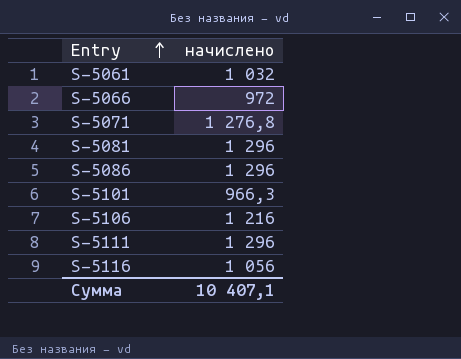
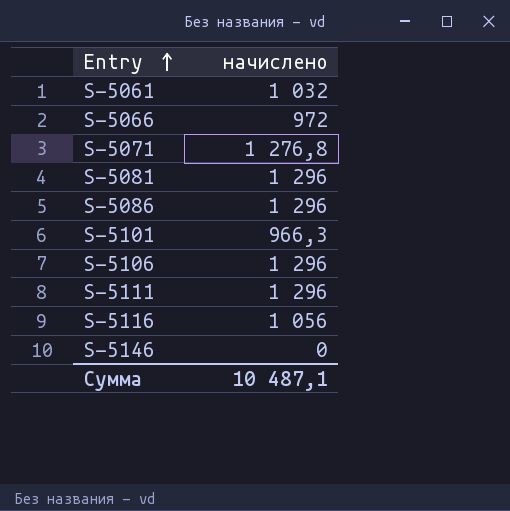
S-5106 | начислено: 1 216 -> 1 296
row S-5146: none -> 0
Сумма | начислено: 10 407,1 -> 10 487,1

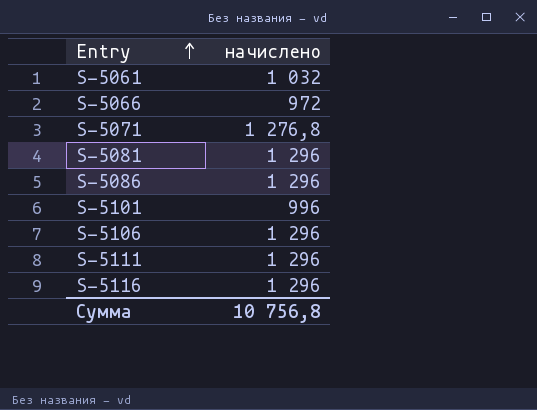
row S-5146: 0 -> none
S-5101 | начислено: 966,3 -> 996
S-5116 | начислено: 1 056 -> 1 296
Сумма | начислено: 10 487,1 -> 10 756,8

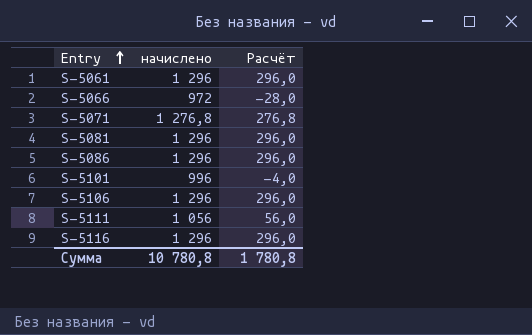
column Расчёт | formula: none -> [начислено] - 1000
S-5061 | начислено: 1 032 -> 1 296
S-5111 | начислено: 1 296 -> 1 056
Сумма | начислено: 10 756,8 -> 10 780,8

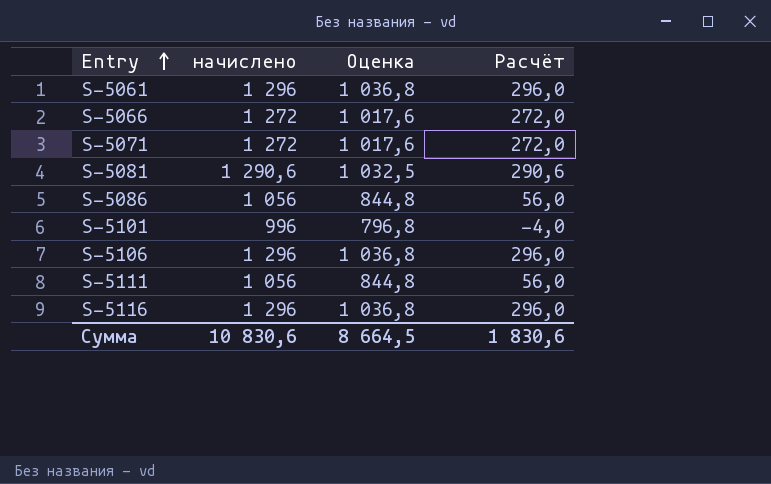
column Оценка | formula: none -> [начислено] * 0,8
S-5066 | начислено: 972 -> 1 272
S-5066 | Расчёт: -28,0 -> 272,0
S-5071 | начислено: 1 276,8 -> 1 272
S-5071 | Расчёт: 276,8 -> 272,0
S-5081 | начислено: 1 296 -> 1 290,6
S-5081 | Расчёт: 296,0 -> 290,6
S-5086 | начислено: 1 296 -> 1 056
S-5086 | Расчёт: 296,0 -> 56,0
Сумма | начислено: 10 780,8 -> 10 830,6
Сумма | Расчёт: 1 780,8 -> 1 830,6

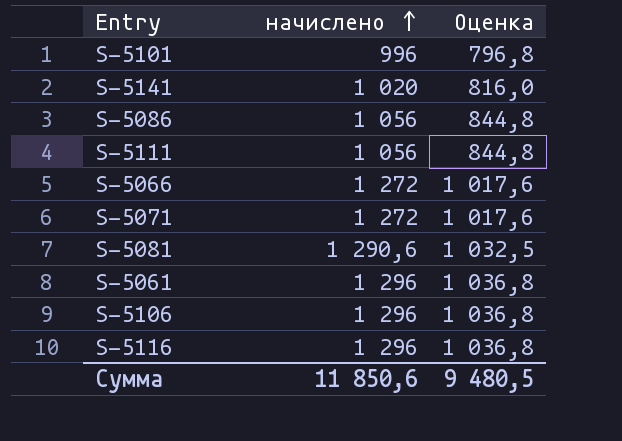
row order: Entry ascending -> начислено ascending
column Расчёт | formula: [начислено] - 1000 -> none
row S-5141: none -> 1 020 | 816,0
Сумма | начислено: 10 830,6 -> 11 850,6
Сумма | Оценка: 8 664,5 -> 9 480,5

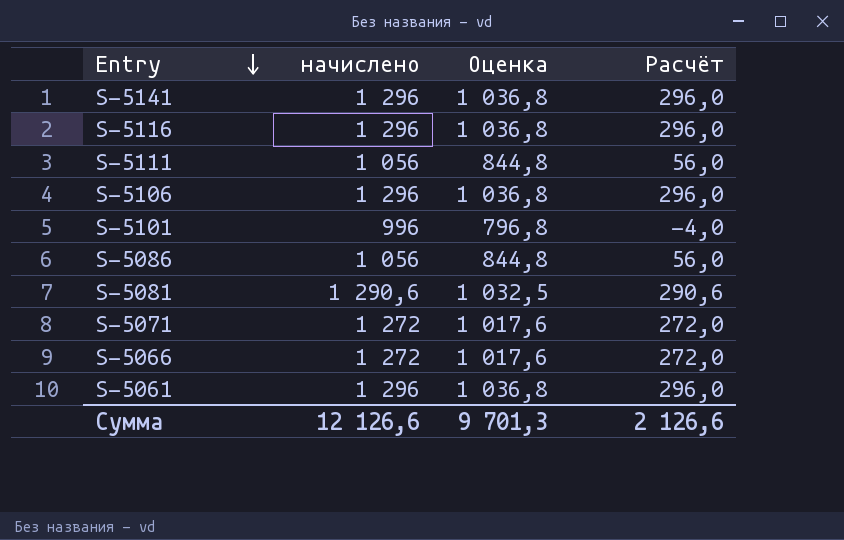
row order: начислено ascending -> Entry descending
column Расчёт | formula: none -> [начислено] - 1000
S-5141 | начислено: 1 020 -> 1 296
S-5141 | Оценка: 816,0 -> 1 036,8
Сумма | начислено: 11 850,6 -> 12 126,6
Сумма | Оценка: 9 480,5 -> 9 701,3

